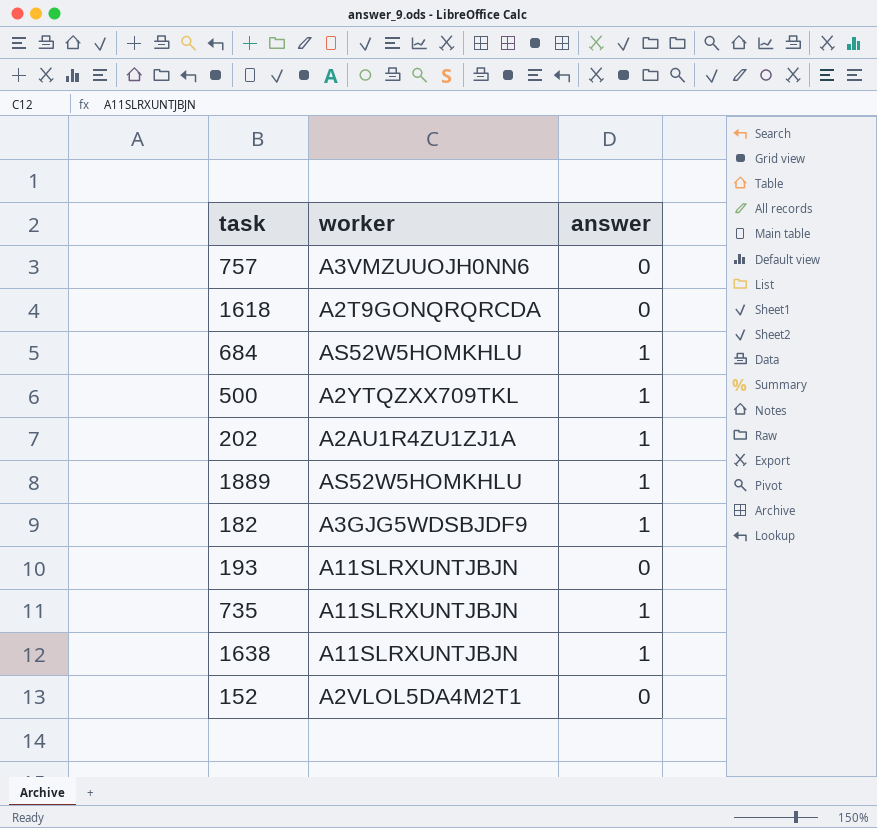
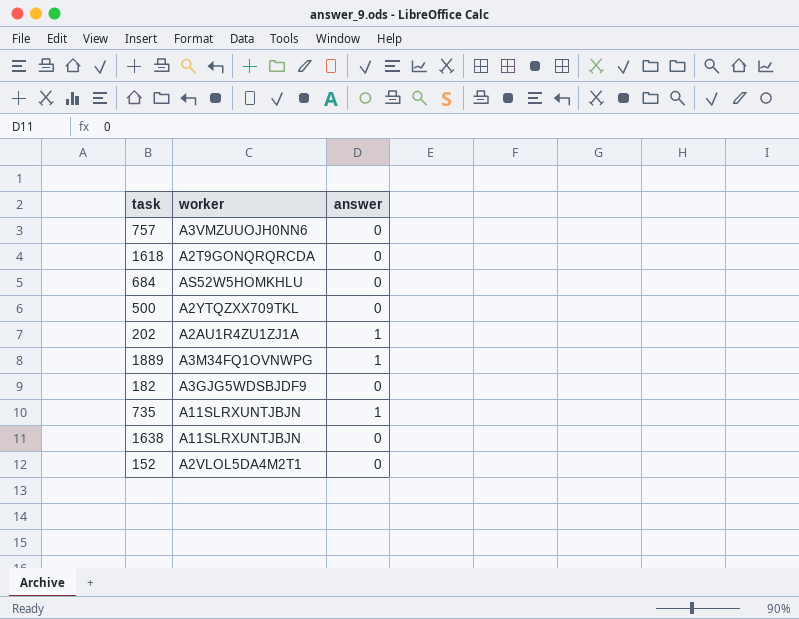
row 193: A11SLRXUNTJBJN | 0 -> none
684 | answer: 1 -> 0
500 | answer: 1 -> 0
1889 | worker: AS52W5HOMKHLU -> A3M34FQ1OVNWPG
182 | answer: 1 -> 0
1638 | answer: 1 -> 0

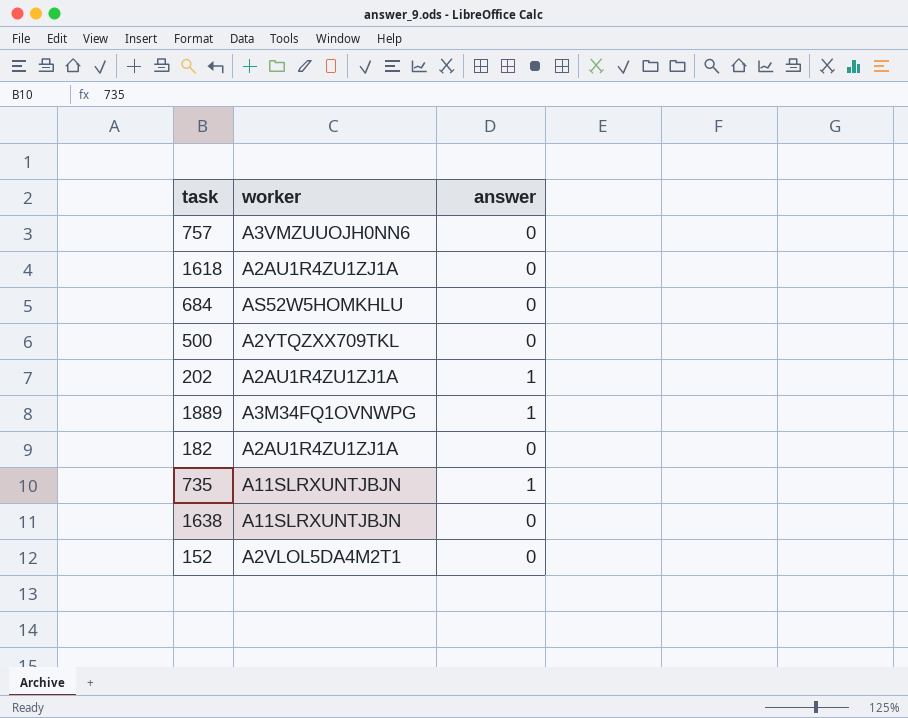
1618 | worker: A2T9GONQRQRCDA -> A2AU1R4ZU1ZJ1A
182 | worker: A3GJG5WDSBJDF9 -> A2AU1R4ZU1ZJ1A

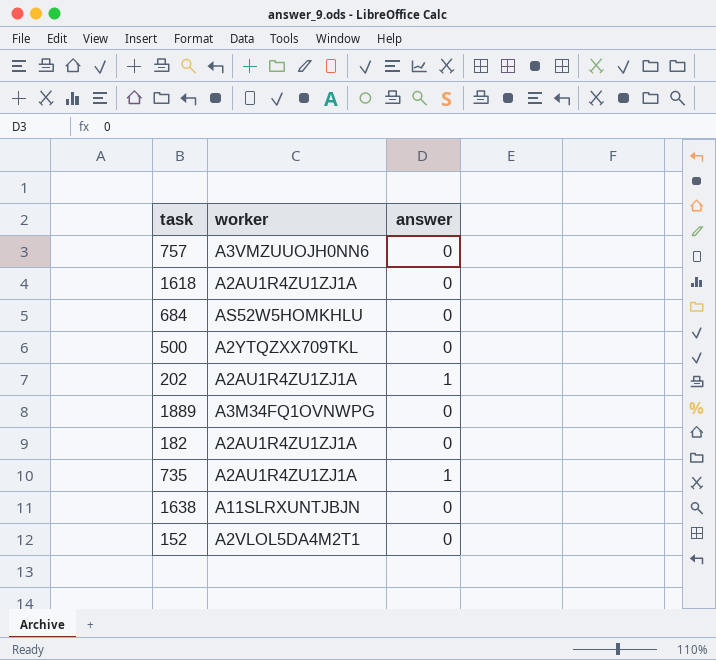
1889 | answer: 1 -> 0
735 | worker: A11SLRXUNTJBJN -> A2AU1R4ZU1ZJ1A

